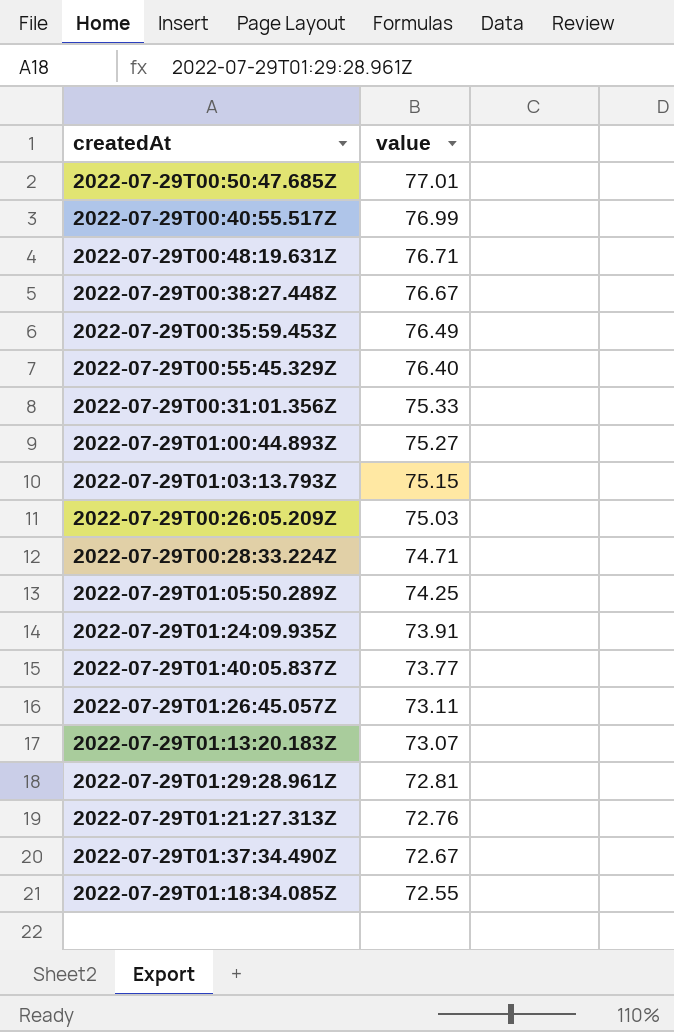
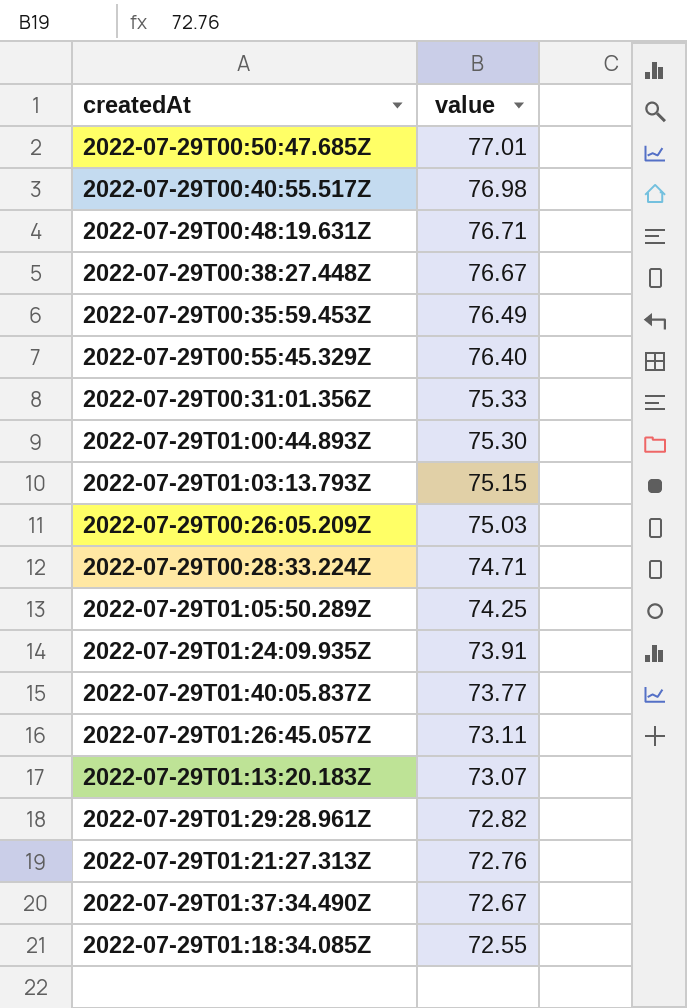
2022-07-29T00:40:55.517Z | value: 76.99 -> 76.98
2022-07-29T01:00:44.893Z | value: 75.27 -> 75.30
2022-07-29T01:29:28.961Z | value: 72.81 -> 72.82

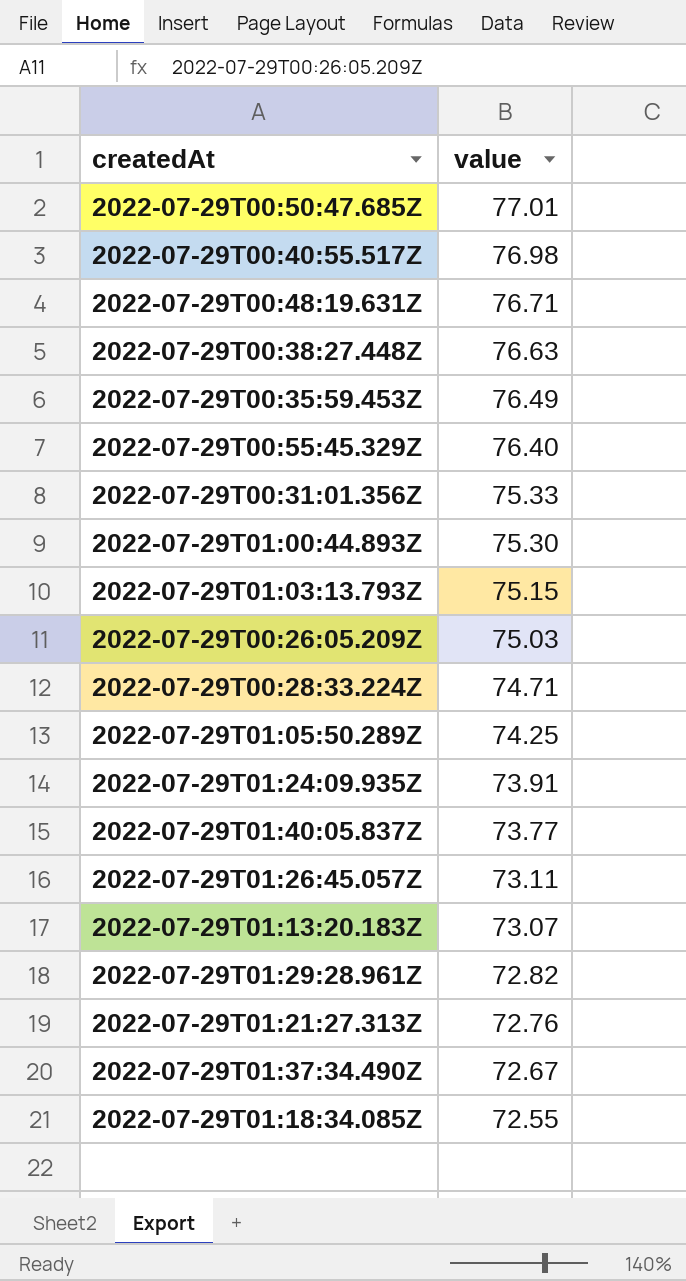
2022-07-29T00:38:27.448Z | value: 76.67 -> 76.63

